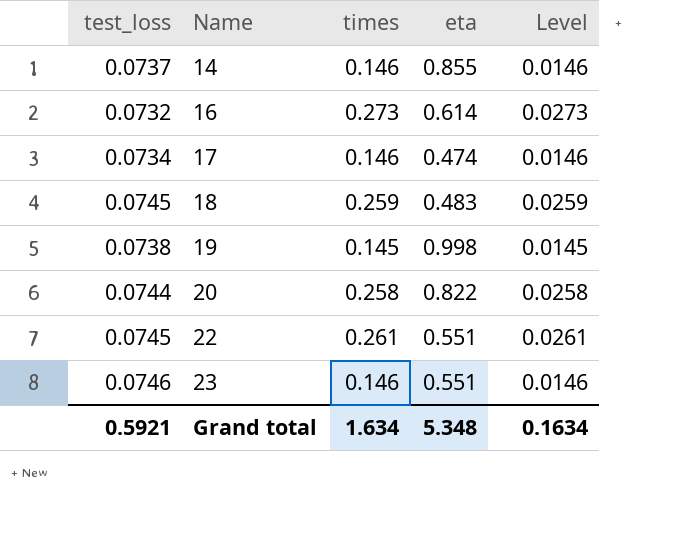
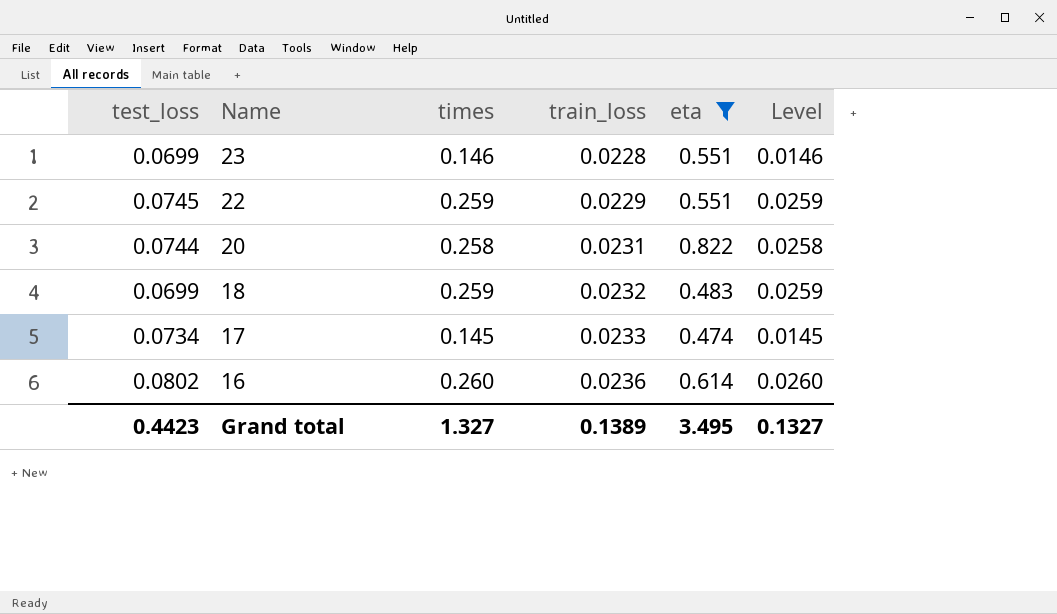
filter: none -> eta <= 0.822
row order: Name ascending -> Name descending
column train_loss | position: none -> 4
23 | test_loss: 0.0746 -> 0.0699
22 | times: 0.261 -> 0.259
22 | Level: 0.0261 -> 0.0259
18 | test_loss: 0.0745 -> 0.0699
17 | times: 0.146 -> 0.145
17 | Level: 0.0146 -> 0.0145
16 | test_loss: 0.0732 -> 0.0802
16 | times: 0.273 -> 0.260
16 | Level: 0.0273 -> 0.0260
Grand total | test_loss: 0.5921 -> 0.4423
Grand total | times: 1.634 -> 1.327
Grand total | eta: 5.348 -> 3.495
Grand total | Level: 0.1634 -> 0.1327

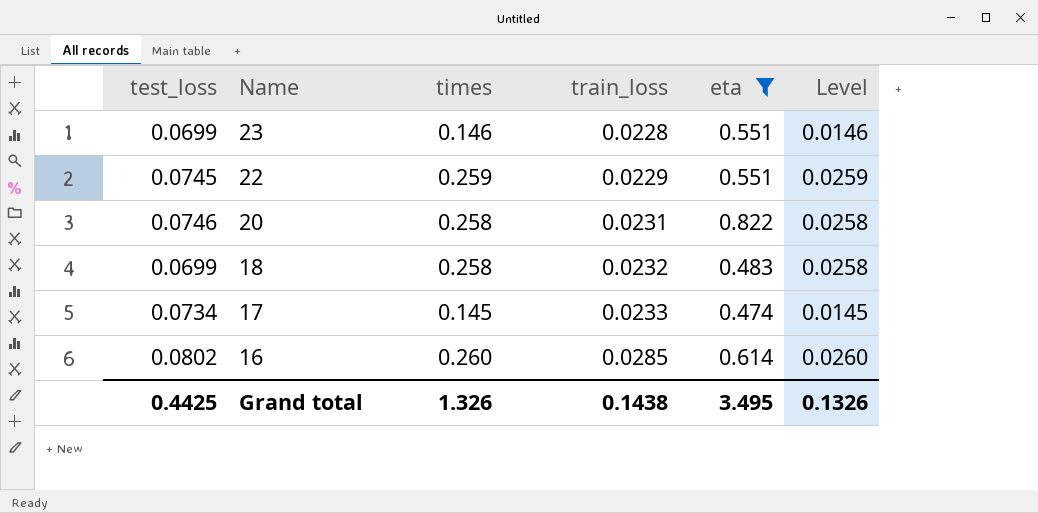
20 | test_loss: 0.0744 -> 0.0746
18 | times: 0.259 -> 0.258
18 | Level: 0.0259 -> 0.0258
16 | train_loss: 0.0236 -> 0.0285
Grand total | test_loss: 0.4423 -> 0.4425
Grand total | times: 1.327 -> 1.326
Grand total | train_loss: 0.1389 -> 0.1438
Grand total | Level: 0.1327 -> 0.1326

